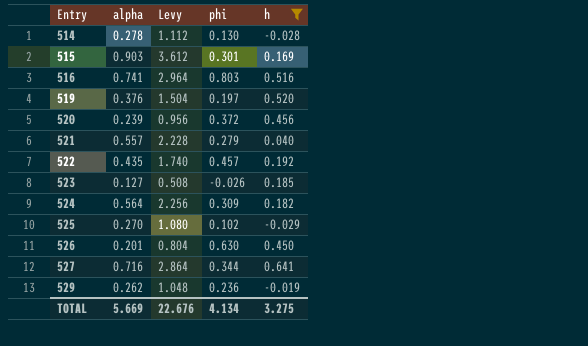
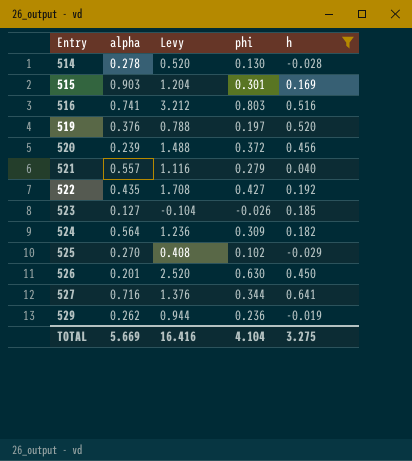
column Levy | formula: [alpha] * 4 -> [phi] * 4
522 | phi: 0.457 -> 0.427
TOTAL | Levy: 22.676 -> 16.416
TOTAL | phi: 4.134 -> 4.104

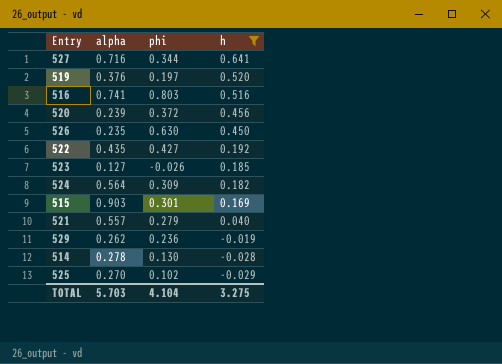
row order: Entry ascending -> h descending
column Levy | formula: [phi] * 4 -> none
526 | alpha: 0.201 -> 0.235
TOTAL | alpha: 5.669 -> 5.703

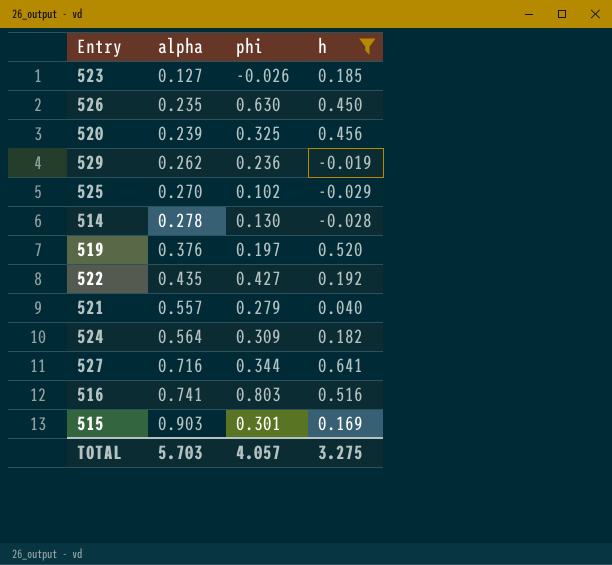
row order: h descending -> alpha ascending
520 | phi: 0.372 -> 0.325
TOTAL | phi: 4.104 -> 4.057

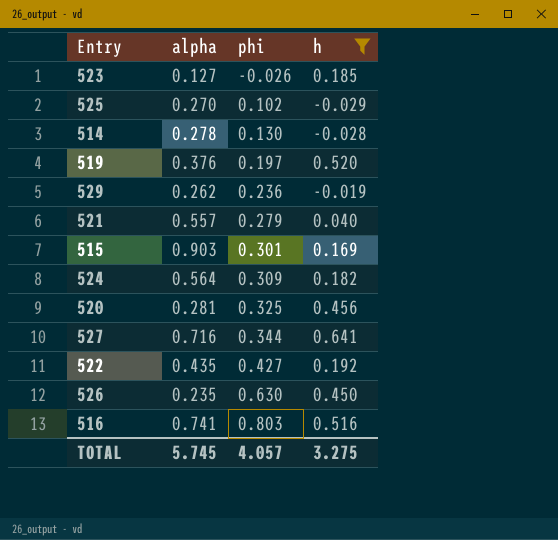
row order: alpha ascending -> phi ascending
520 | alpha: 0.239 -> 0.281
TOTAL | alpha: 5.703 -> 5.745

